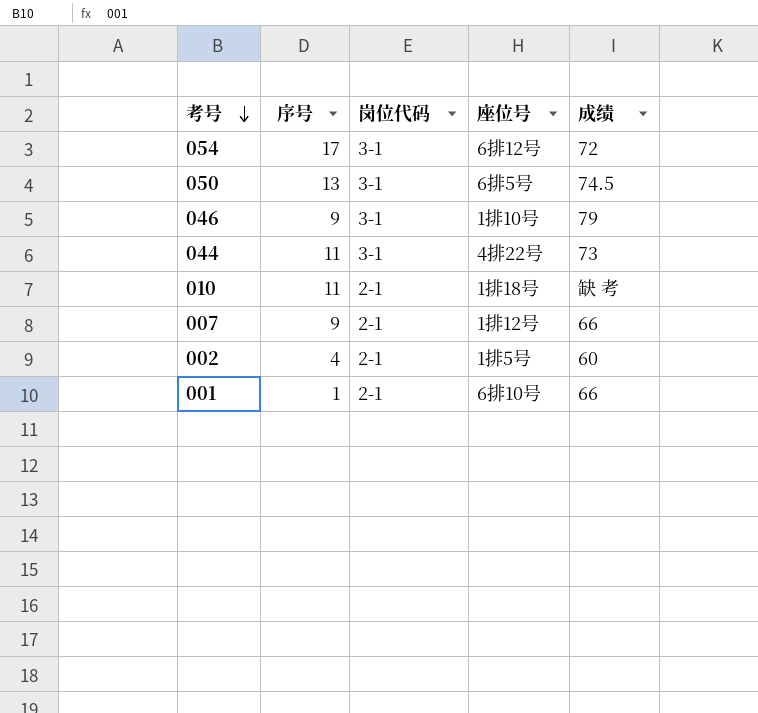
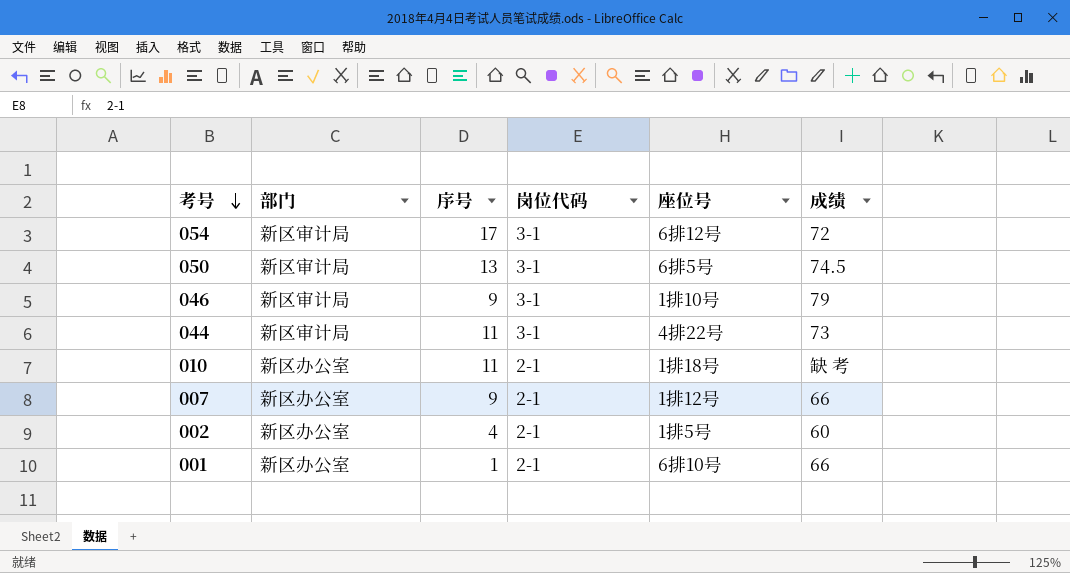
column 部门 | position: none -> 2

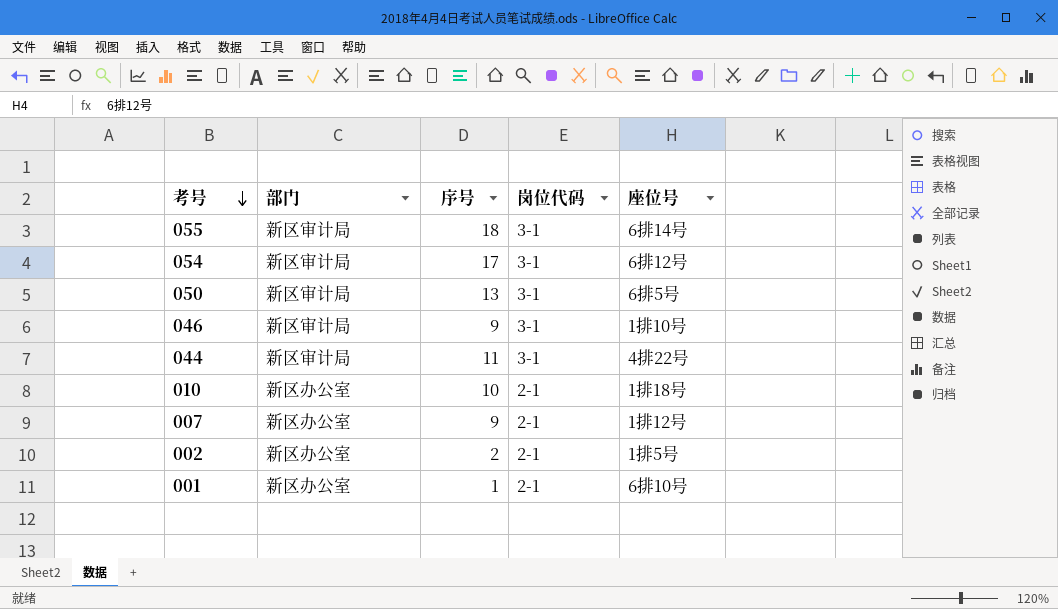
column 成绩 | position: 6 -> none
row 055: none -> 新区审计局 | 18 | 3-1 | 6排14号
010 | 序号: 11 -> 10
002 | 序号: 4 -> 2

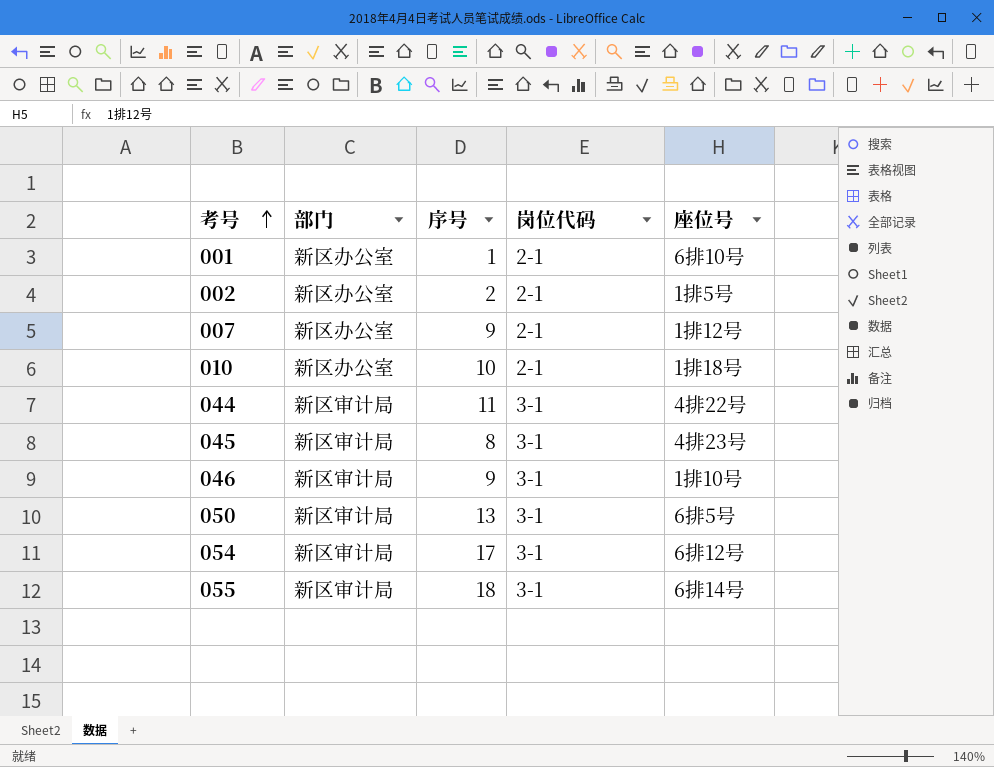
row order: 考号 descending -> 考号 ascending
row 045: none -> 新区审计局 | 8 | 3-1 | 4排23号

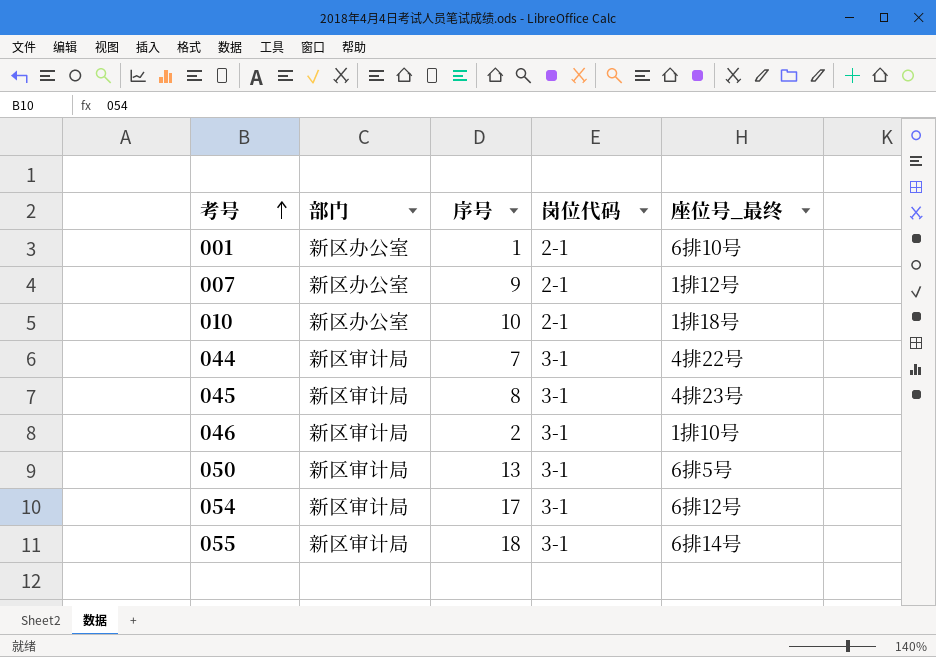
column name: 座位号 -> 座位号_最终
row 002: 新区办公室 | 2 | 2-1 | 1排5号 -> none
044 | 序号: 11 -> 7
046 | 序号: 9 -> 2

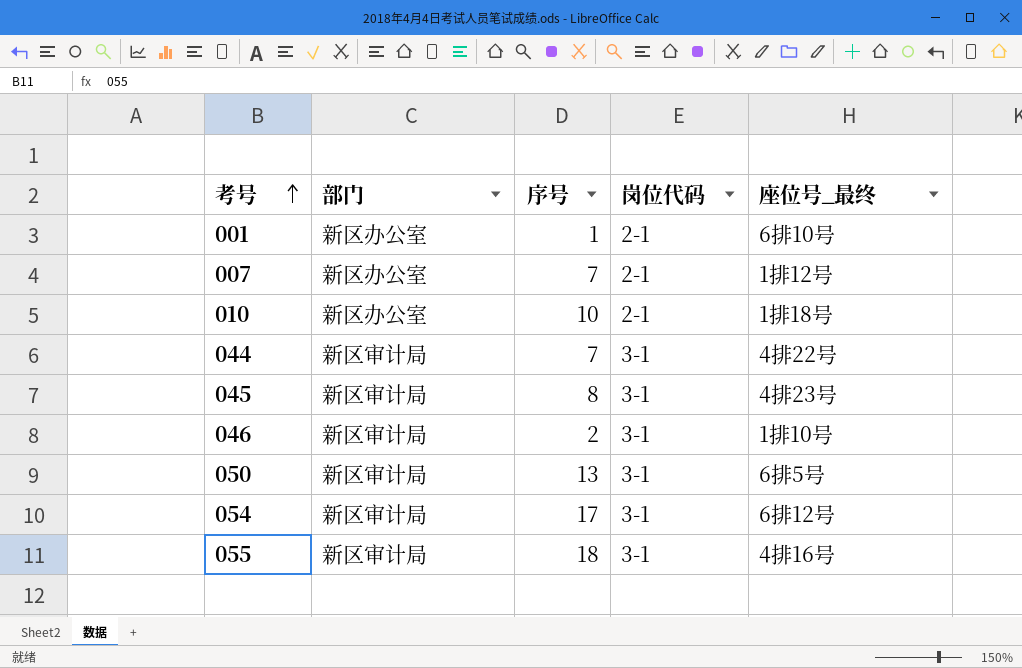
007 | 序号: 9 -> 7
055 | 座位号_最终: 6排14号 -> 4排16号

